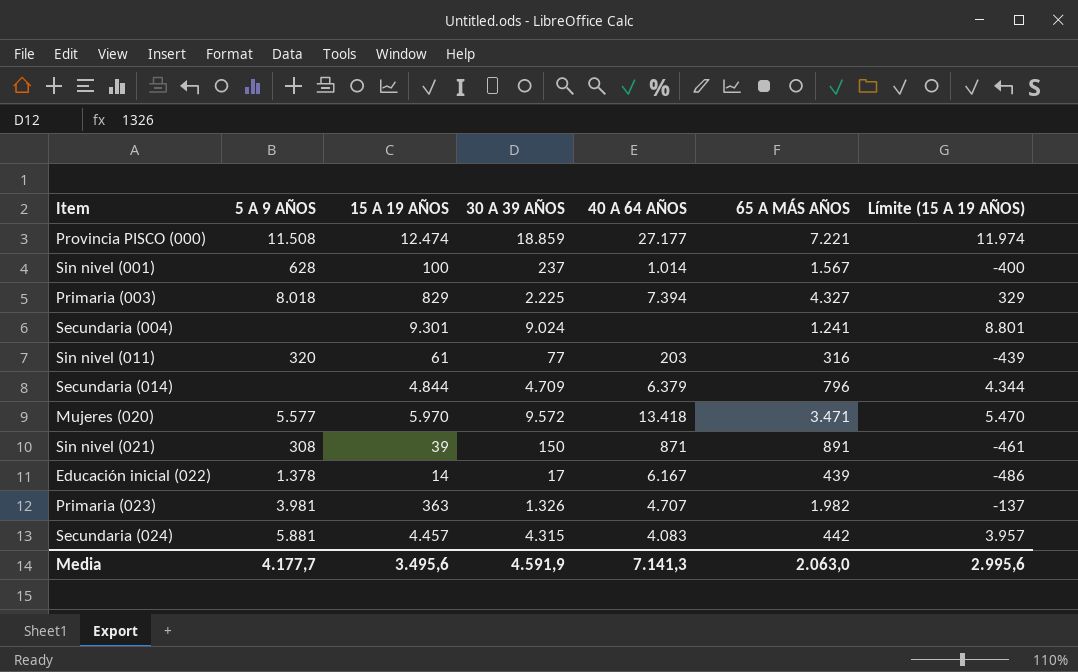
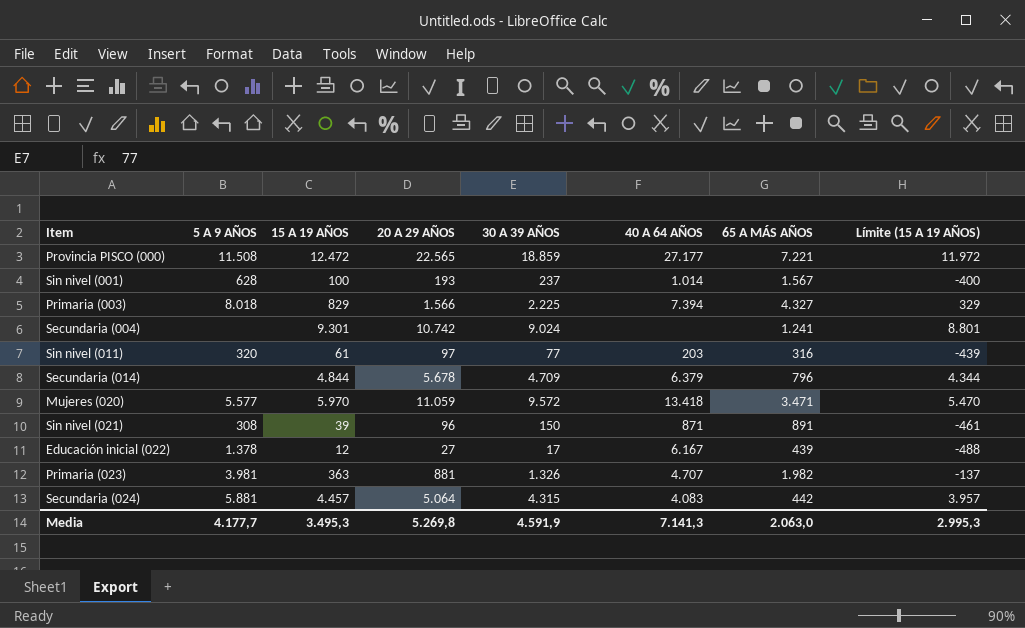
column 20 A 29 AÑOS | position: none -> 4
Provincia PISCO (000) | 15 A 19 AÑOS: 12.474 -> 12.472
Provincia PISCO (000) | Límite (15 A 19 AÑOS): 11.974 -> 11.972
Educación inicial (022) | 15 A 19 AÑOS: 14 -> 12
Educación inicial (022) | Límite (15 A 19 AÑOS): -486 -> -488
Media | 15 A 19 AÑOS: 3.495,6 -> 3.495,3
Media | Límite (15 A 19 AÑOS): 2.995,6 -> 2.995,3

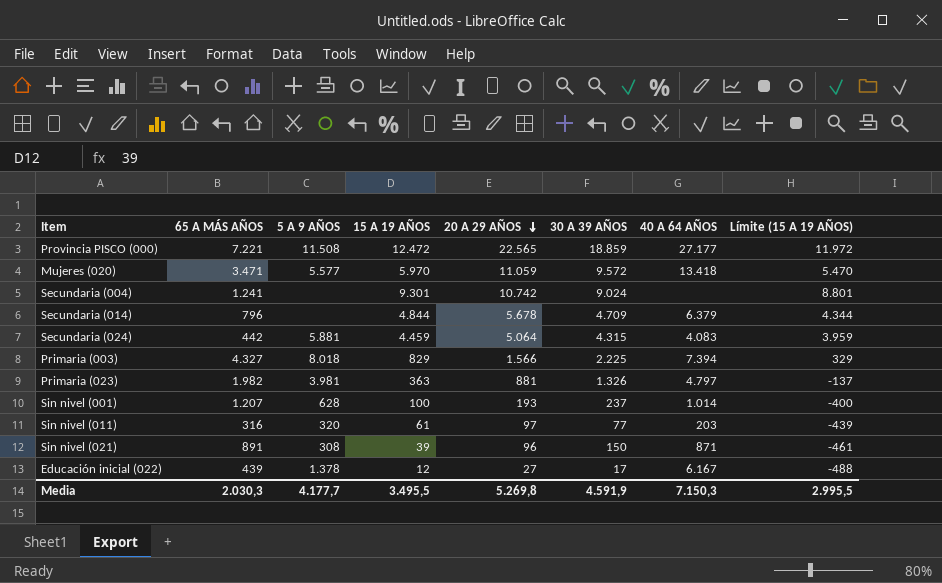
row order: none -> 20 A 29 AÑOS descending
column 65 A MÁS AÑOS | position: 7 -> 2
Secundaria (024) | 15 A 19 AÑOS: 4.457 -> 4.459
Secundaria (024) | Límite (15 A 19 AÑOS): 3.957 -> 3.959
Primaria (023) | 40 A 64 AÑOS: 4.707 -> 4.797
Sin nivel (001) | 65 A MÁS AÑOS: 1.567 -> 1.207
Media | 65 A MÁS AÑOS: 2.063,0 -> 2.030,3
Media | 15 A 19 AÑOS: 3.495,3 -> 3.495,5
Media | 40 A 64 AÑOS: 7.141,3 -> 7.150,3
Media | Límite (15 A 19 AÑOS): 2.995,3 -> 2.995,5

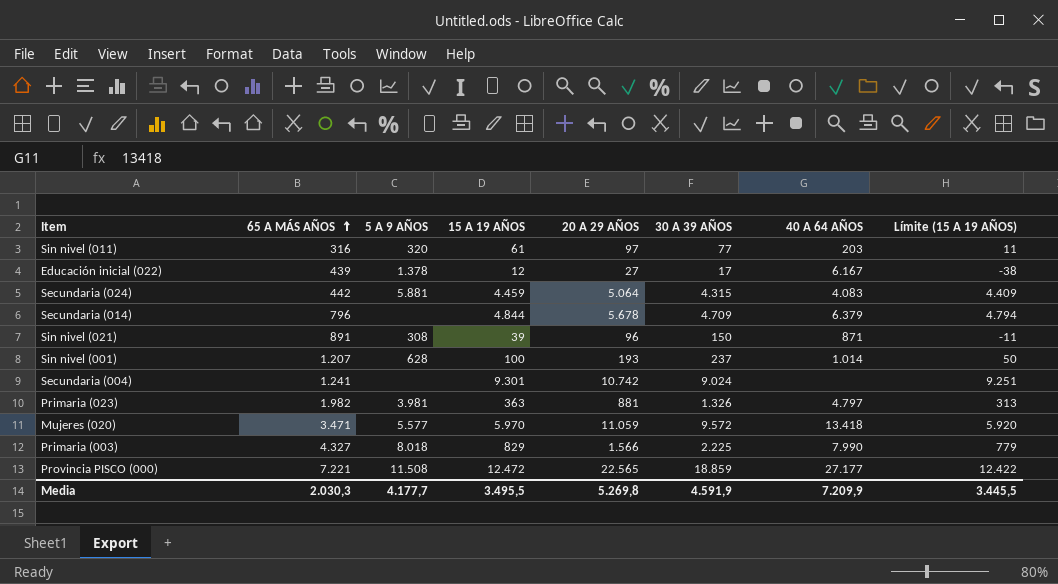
row order: 20 A 29 AÑOS descending -> 65 A MÁS AÑOS ascending
column Límite (15 A 19 AÑOS) | formula: [15 A 19 AÑOS] - 500 -> [15 A 19 AÑOS] - 50
Primaria (003) | 40 A 64 AÑOS: 7.394 -> 7.990
Media | 40 A 64 AÑOS: 7.150,3 -> 7.209,9
Media | Límite (15 A 19 AÑOS): 2.995,5 -> 3.445,5

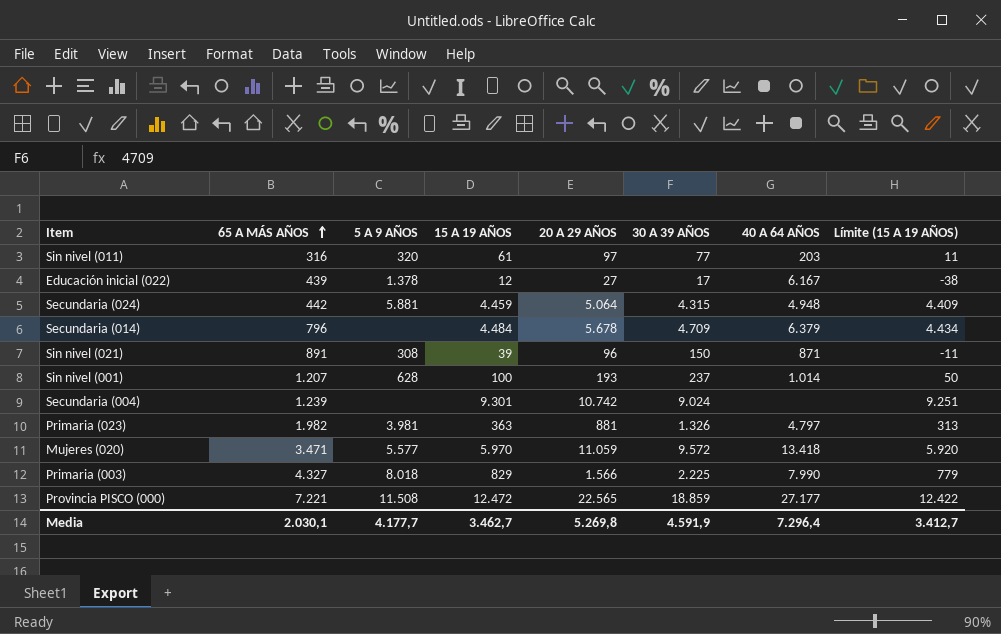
Secundaria (024) | 40 A 64 AÑOS: 4.083 -> 4.948
Secundaria (014) | 15 A 19 AÑOS: 4.844 -> 4.484
Secundaria (014) | Límite (15 A 19 AÑOS): 4.794 -> 4.434
Secundaria (004) | 65 A MÁS AÑOS: 1.241 -> 1.239
Media | 65 A MÁS AÑOS: 2.030,3 -> 2.030,1
Media | 15 A 19 AÑOS: 3.495,5 -> 3.462,7
Media | 40 A 64 AÑOS: 7.209,9 -> 7.296,4
Media | Límite (15 A 19 AÑOS): 3.445,5 -> 3.412,7

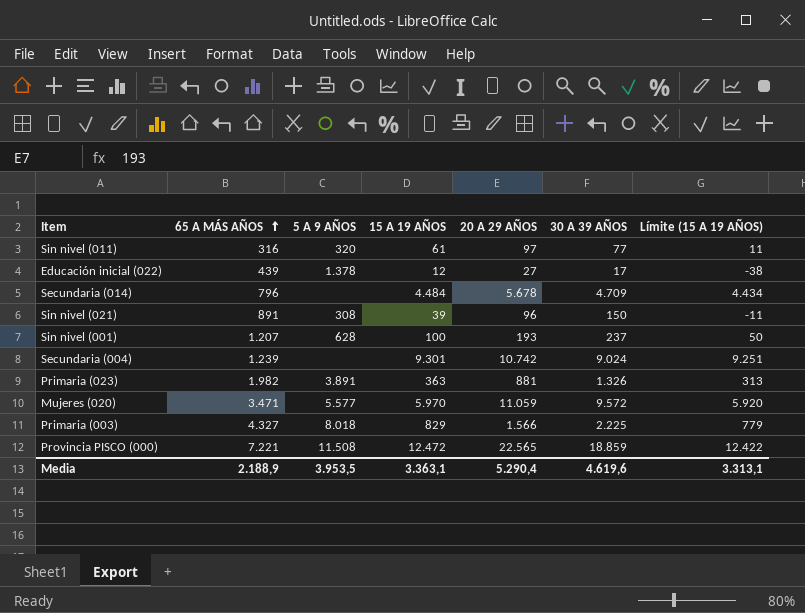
column 40 A 64 AÑOS | position: 7 -> none
row Secundaria (024): 442 | 5.881 | 4.459 | 5.064 | 4.315 | 4.948 | 4.409 -> none
Primaria (023) | 5 A 9 AÑOS: 3.981 -> 3.891
Media | 65 A MÁS AÑOS: 2.030,1 -> 2.188,9
Media | 5 A 9 AÑOS: 4.177,7 -> 3.953,5
Media | 15 A 19 AÑOS: 3.462,7 -> 3.363,1
Media | 20 A 29 AÑOS: 5.269,8 -> 5.290,4
Media | 30 A 39 AÑOS: 4.591,9 -> 4.619,6
Media | Límite (15 A 19 AÑOS): 3.412,7 -> 3.313,1

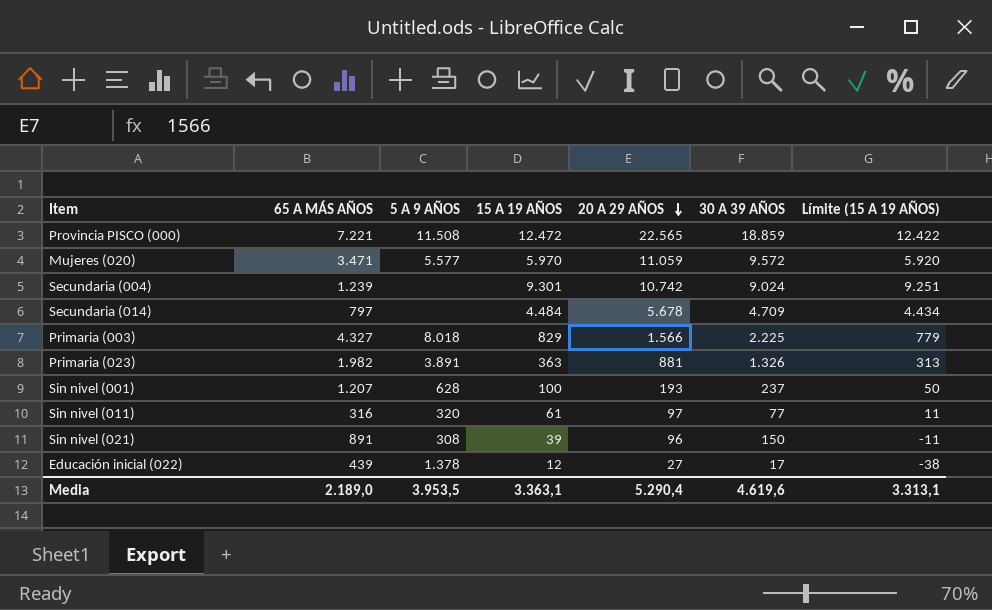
row order: 65 A MÁS AÑOS ascending -> 20 A 29 AÑOS descending
Secundaria (014) | 65 A MÁS AÑOS: 796 -> 797
Media | 65 A MÁS AÑOS: 2.188,9 -> 2.189,0

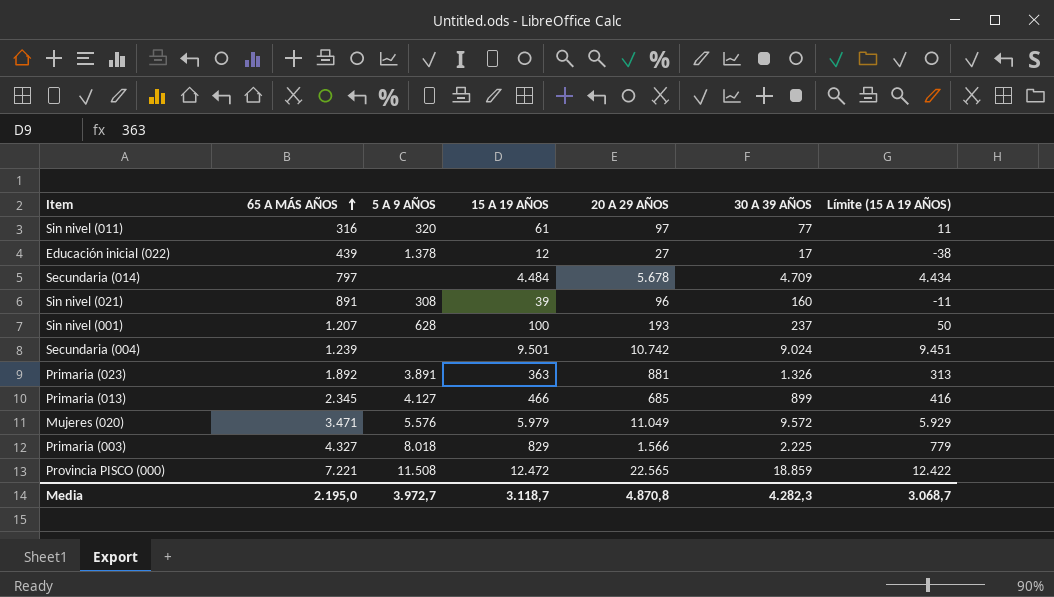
row order: 20 A 29 AÑOS descending -> 65 A MÁS AÑOS ascending
Sin nivel (021) | 30 A 39 AÑOS: 150 -> 160
Secundaria (004) | 15 A 19 AÑOS: 9.301 -> 9.501
Secundaria (004) | Límite (15 A 19 AÑOS): 9.251 -> 9.451
Primaria (023) | 65 A MÁS AÑOS: 1.982 -> 1.892
row Primaria (013): none -> 2.345 | 4.127 | 466 | 685 | 899 | 416
Mujeres (020) | 5 A 9 AÑOS: 5.577 -> 5.576
Mujeres (020) | 15 A 19 AÑOS: 5.970 -> 5.979
Mujeres (020) | 20 A 29 AÑOS: 11.059 -> 11.049
Mujeres (020) | Límite (15 A 19 AÑOS): 5.920 -> 5.929
Media | 65 A MÁS AÑOS: 2.189,0 -> 2.195,0
Media | 5 A 9 AÑOS: 3.953,5 -> 3.972,7
Media | 15 A 19 AÑOS: 3.363,1 -> 3.118,7
Media | 20 A 29 AÑOS: 5.290,4 -> 4.870,8
Media | 30 A 39 AÑOS: 4.619,6 -> 4.282,3
Media | Límite (15 A 19 AÑOS): 3.313,1 -> 3.068,7

